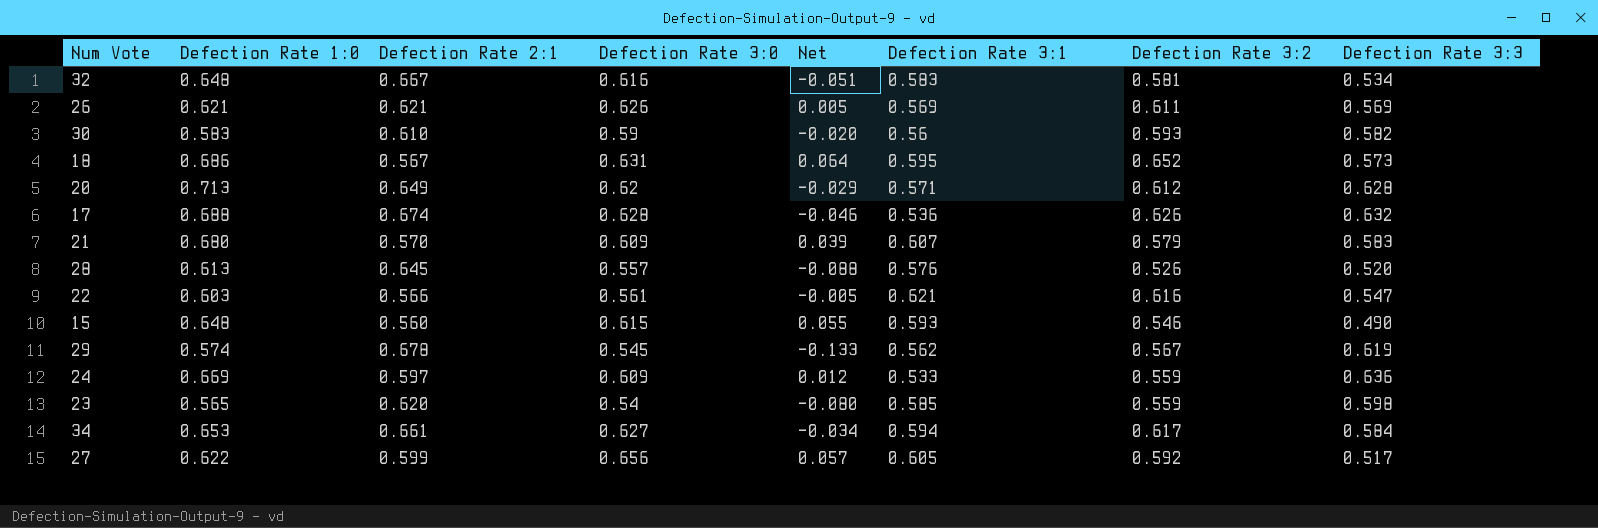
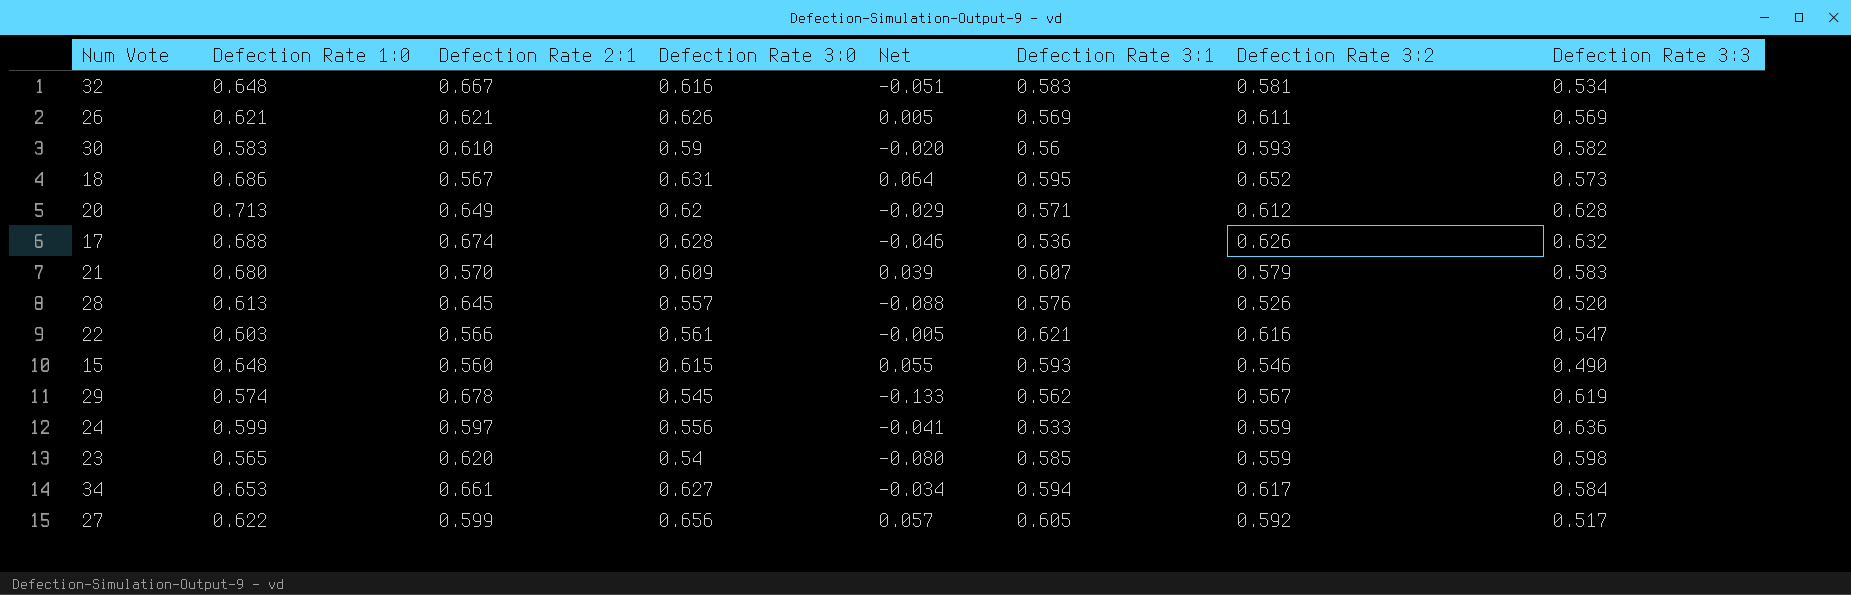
24 | Defection Rate 1:0: 0.669 -> 0.599
24 | Defection Rate 3:0: 0.609 -> 0.556
24 | Net: 0.012 -> -0.041

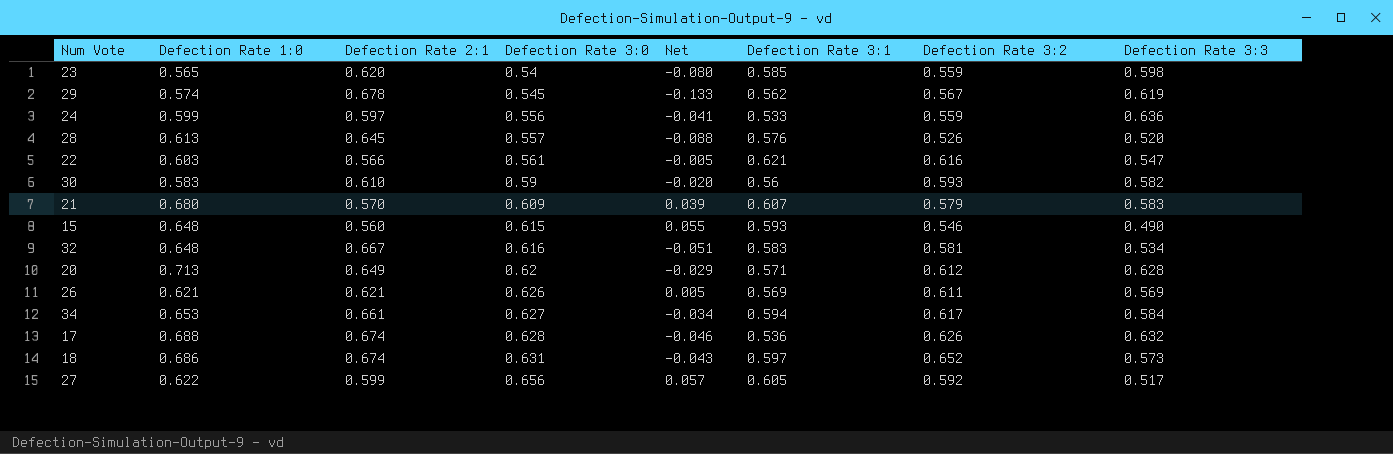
row order: none -> Defection Rate 3:0 ascending
18 | Defection Rate 2:1: 0.567 -> 0.674
18 | Net: 0.064 -> -0.043
18 | Defection Rate 3:1: 0.595 -> 0.597

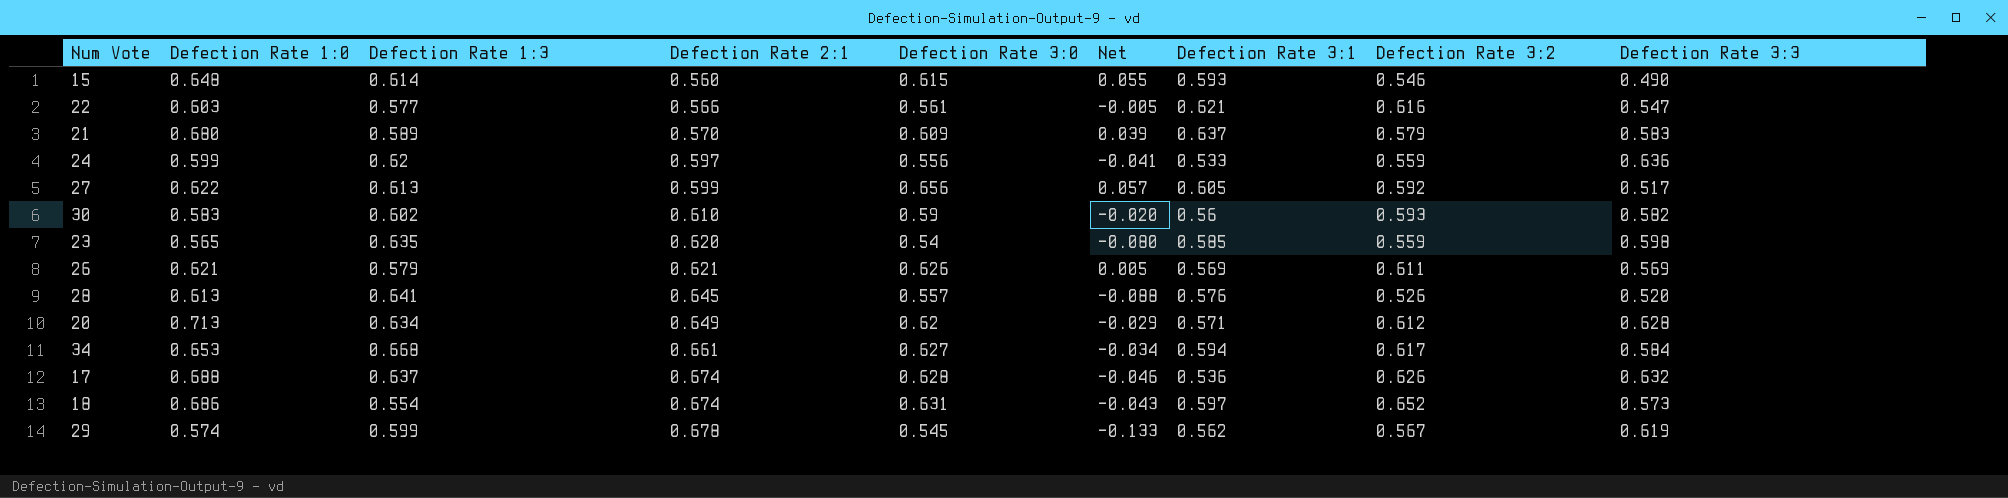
row order: Defection Rate 3:0 ascending -> Defection Rate 2:1 ascending
column Defection Rate 1:3 | position: none -> 3
row 32: 0.648 | 0.667 | 0.616 | -0.051 | 0.583 | 0.581 | 0.534 -> none
21 | Defection Rate 3:1: 0.607 -> 0.637

